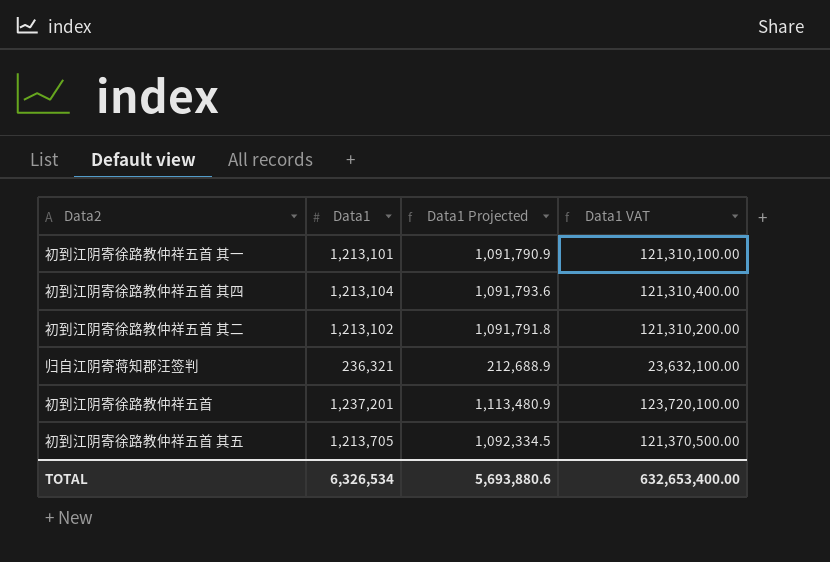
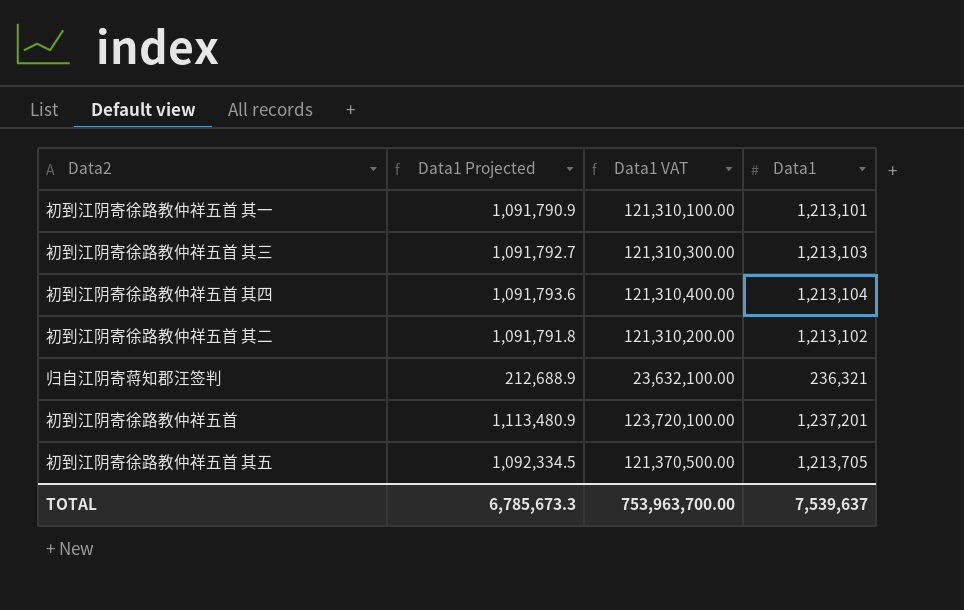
column Data1 | position: 2 -> 4
row 初到江阴寄徐路教仲祥五首 其三: none -> 1,091,792.7 | 121,310,300.00 | 1,213,103
TOTAL | Data1 Projected: 5,693,880.6 -> 6,785,673.3
TOTAL | Data1 VAT: 632,653,400.00 -> 753,963,700.00
TOTAL | Data1: 6,326,534 -> 7,539,637

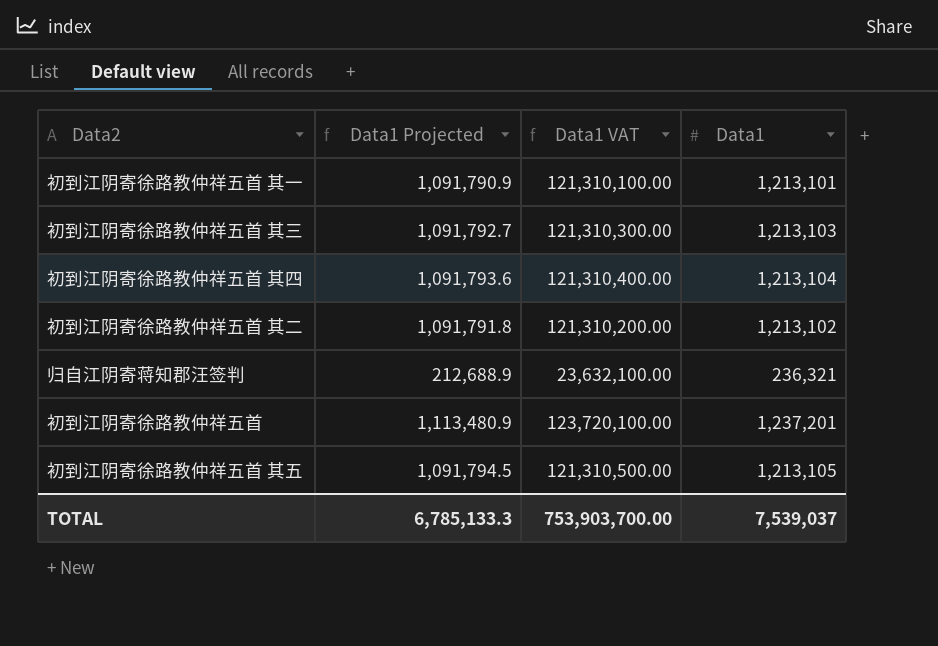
初到江阴寄徐路教仲祥五首 其五 | Data1 Projected: 1,092,334.5 -> 1,091,794.5
初到江阴寄徐路教仲祥五首 其五 | Data1 VAT: 121,370,500.00 -> 121,310,500.00
初到江阴寄徐路教仲祥五首 其五 | Data1: 1,213,705 -> 1,213,105
TOTAL | Data1 Projected: 6,785,673.3 -> 6,785,133.3
TOTAL | Data1 VAT: 753,963,700.00 -> 753,903,700.00
TOTAL | Data1: 7,539,637 -> 7,539,037

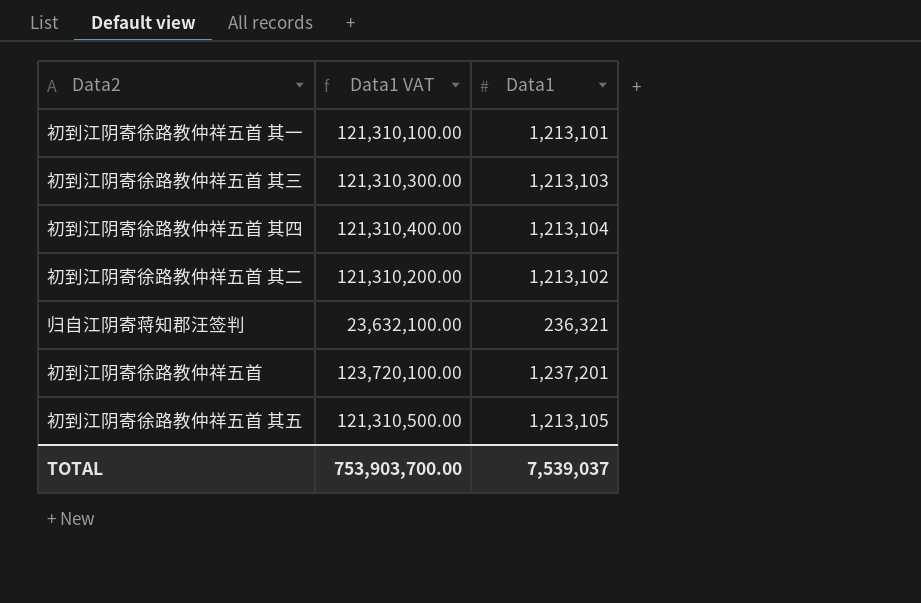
column Data1 Projected | formula: [Data1] * 0.9 -> none

